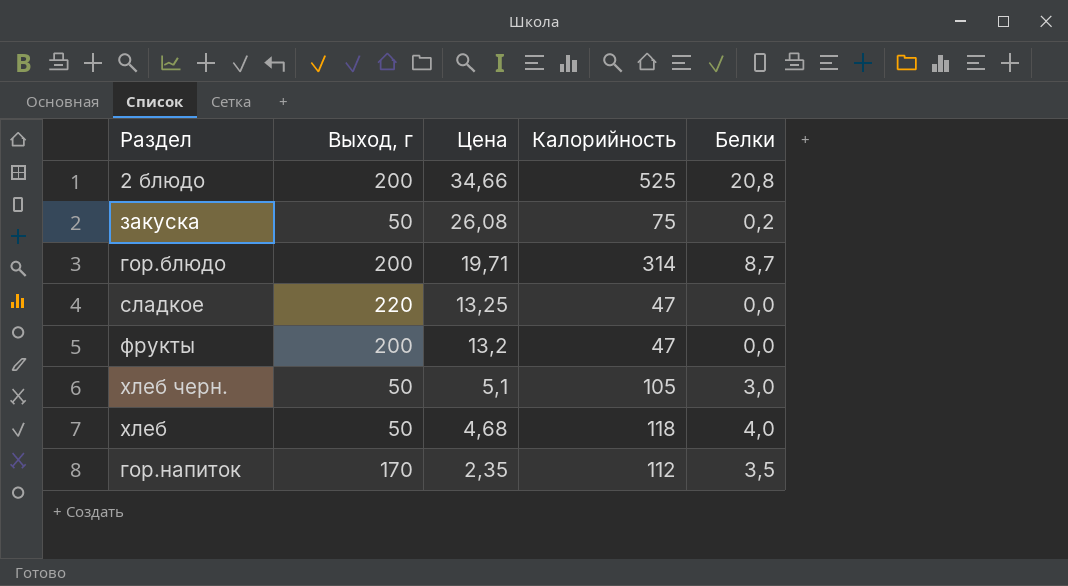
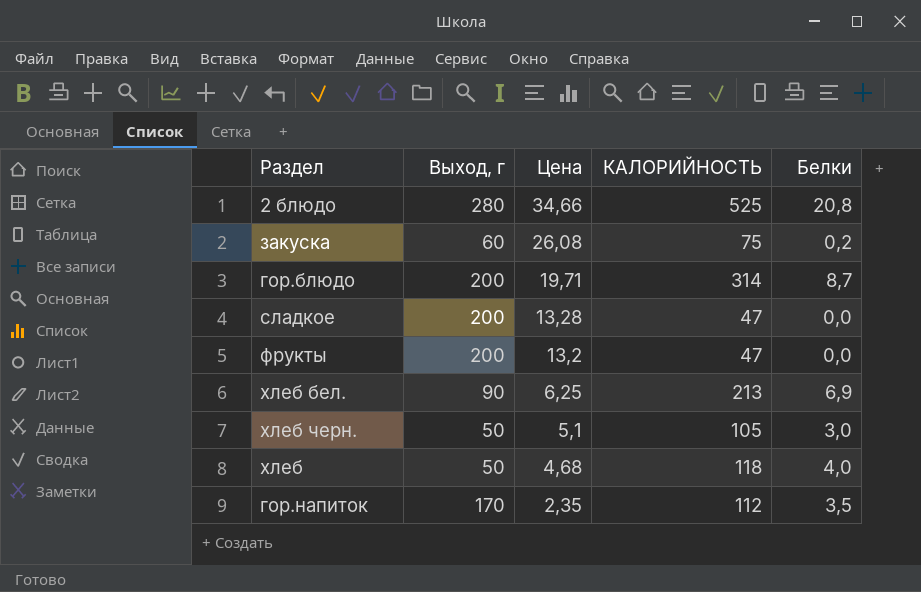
column name: Калорийность -> КАЛОРИЙНОСТЬ
2 блюдо | Выход, г: 200 -> 280
закуска | Выход, г: 50 -> 60
сладкое | Выход, г: 220 -> 200
сладкое | Цена: 13,25 -> 13,28
row хлеб бел.: none -> 90 | 6,25 | 213 | 6,9

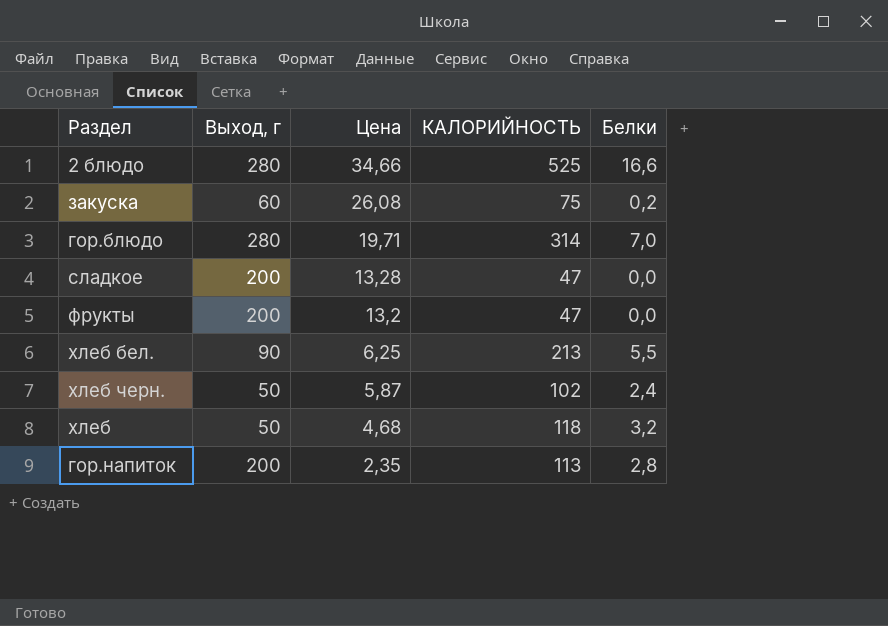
2 блюдо | Белки: 20,8 -> 16,6
гор.блюдо | Выход, г: 200 -> 280
гор.блюдо | Белки: 8,7 -> 7,0
хлеб бел. | Белки: 6,9 -> 5,5
хлеб черн. | Цена: 5,1 -> 5,87
хлеб черн. | КАЛОРИЙНОСТЬ: 105 -> 102
хлеб черн. | Белки: 3,0 -> 2,4
хлеб | Белки: 4,0 -> 3,2
гор.напиток | Выход, г: 170 -> 200
гор.напиток | КАЛОРИЙНОСТЬ: 112 -> 113
гор.напиток | Белки: 3,5 -> 2,8

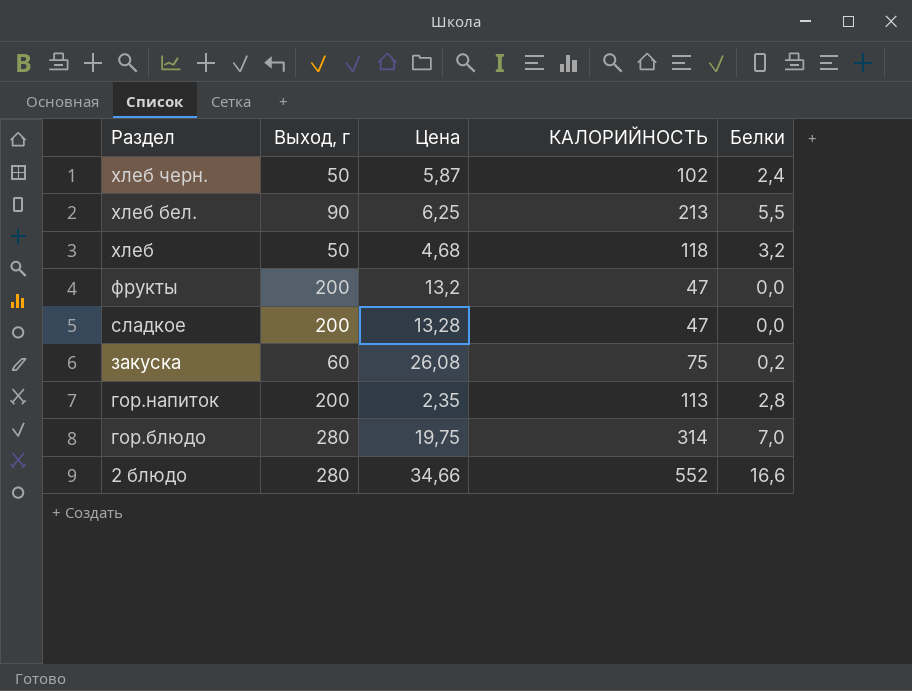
row order: Цена descending -> Раздел descending
гор.блюдо | Цена: 19,71 -> 19,75
2 блюдо | КАЛОРИЙНОСТЬ: 525 -> 552

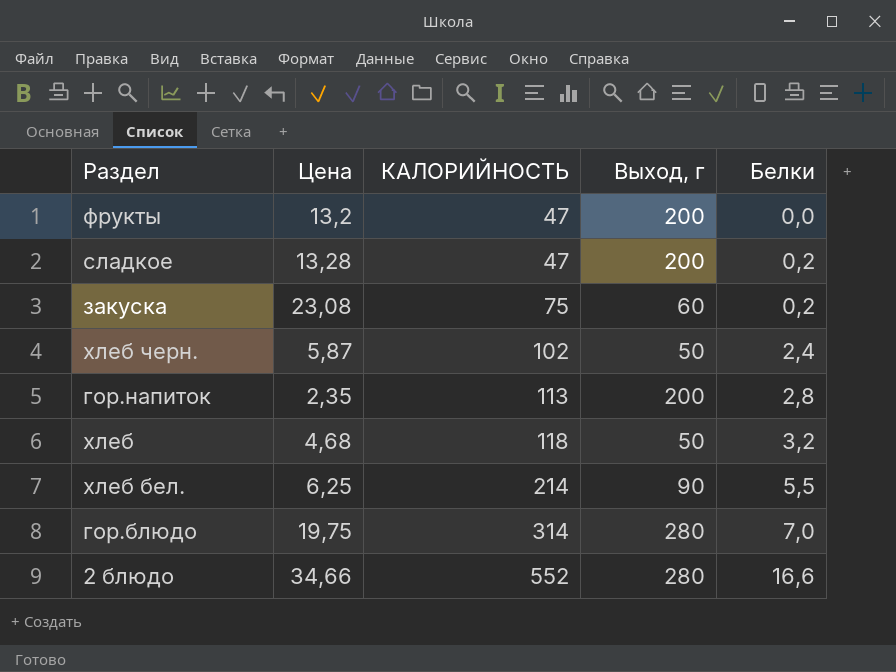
row order: Раздел descending -> КАЛОРИЙНОСТЬ ascending
column Выход, г | position: 2 -> 4
сладкое | Белки: 0,0 -> 0,2
закуска | Цена: 26,08 -> 23,08
хлеб бел. | КАЛОРИЙНОСТЬ: 213 -> 214

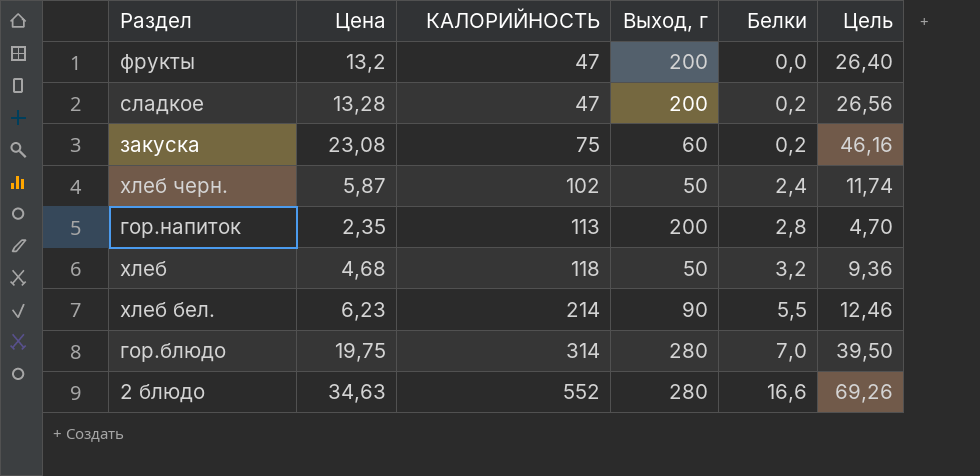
column Цель | formula: none -> [Цена] * 2
хлеб бел. | Цена: 6,25 -> 6,23
2 блюдо | Цена: 34,66 -> 34,63

